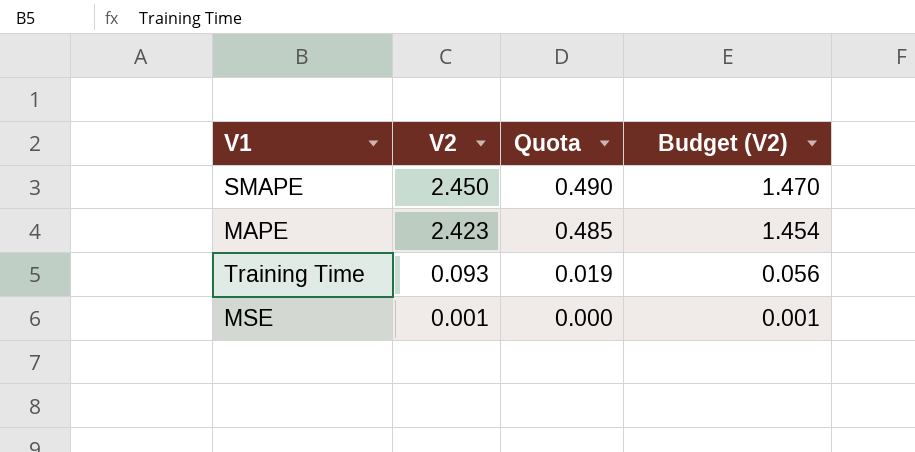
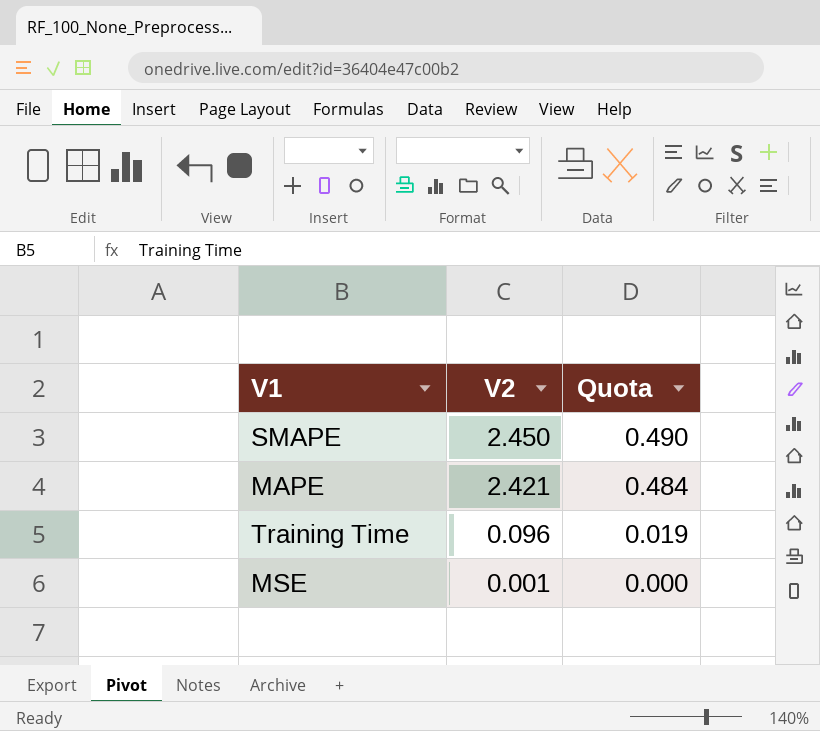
column Budget (V2) | formula: [V2] * 0.6 -> none
MAPE | V2: 2.423 -> 2.421
MAPE | Quota: 0.485 -> 0.484
Training Time | V2: 0.093 -> 0.096

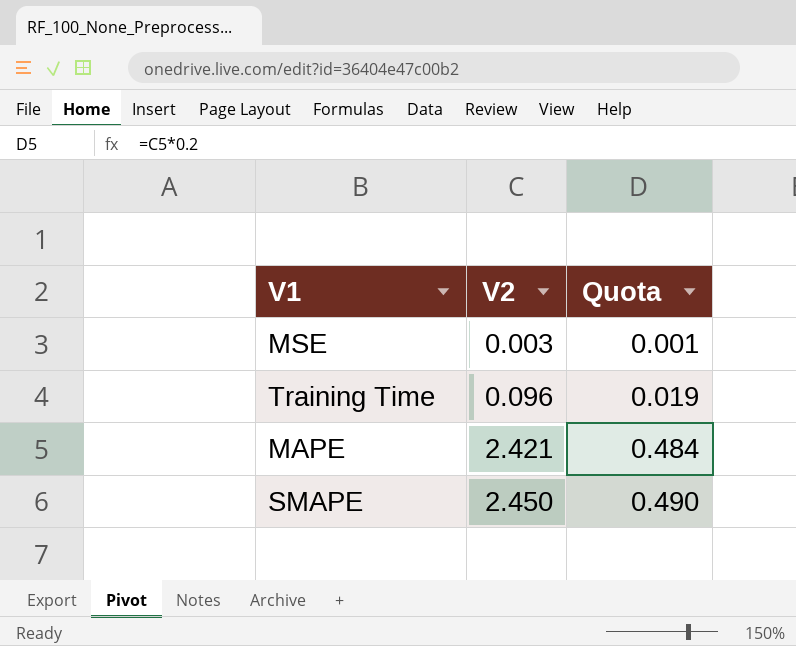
row order: V2 descending -> V2 ascending
MSE | V2: 0.001 -> 0.003
MSE | Quota: 0.000 -> 0.001

